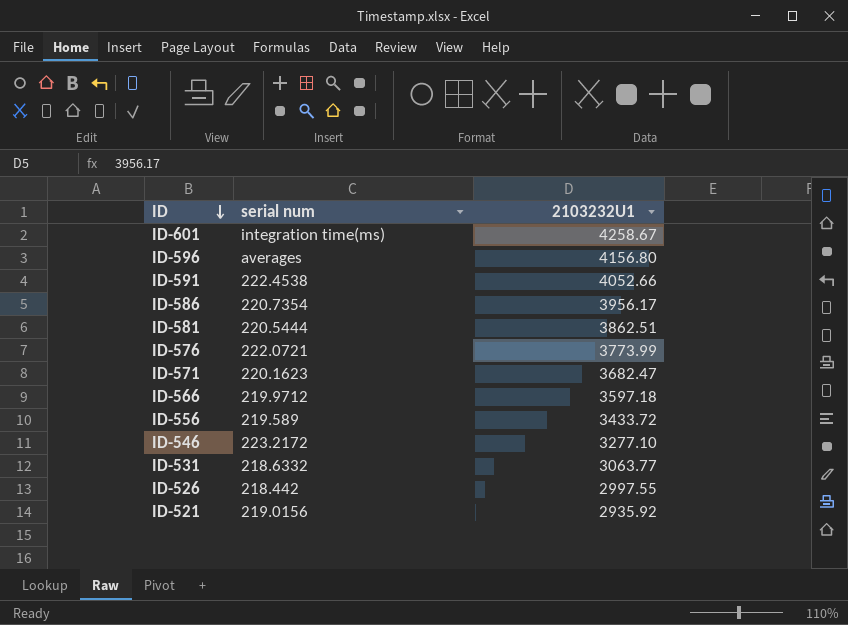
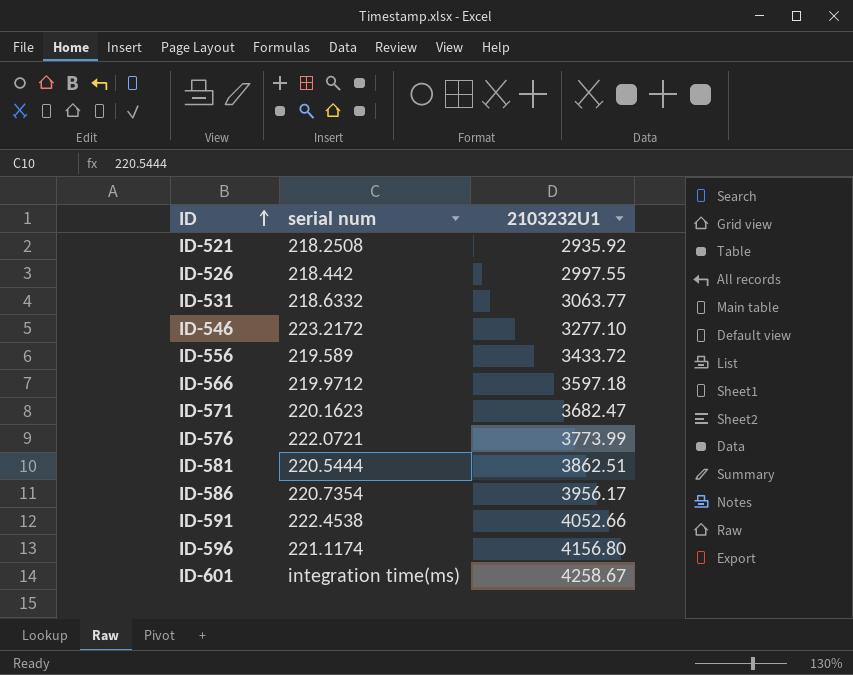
row order: ID descending -> ID ascending
ID-521 | serial num: 219.0156 -> 218.2508
ID-596 | serial num: averages -> 221.1174

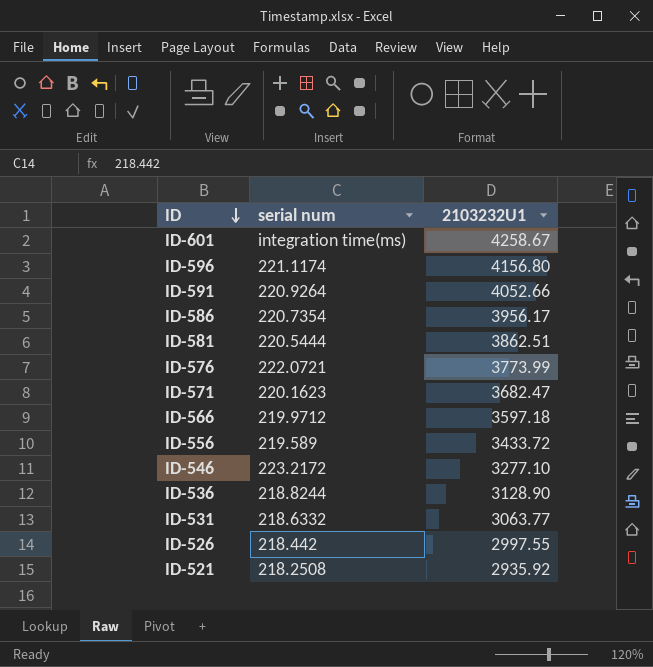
row order: ID ascending -> ID descending
ID-591 | serial num: 222.4538 -> 220.9264
row ID-536: none -> 218.8244 | 3128.90

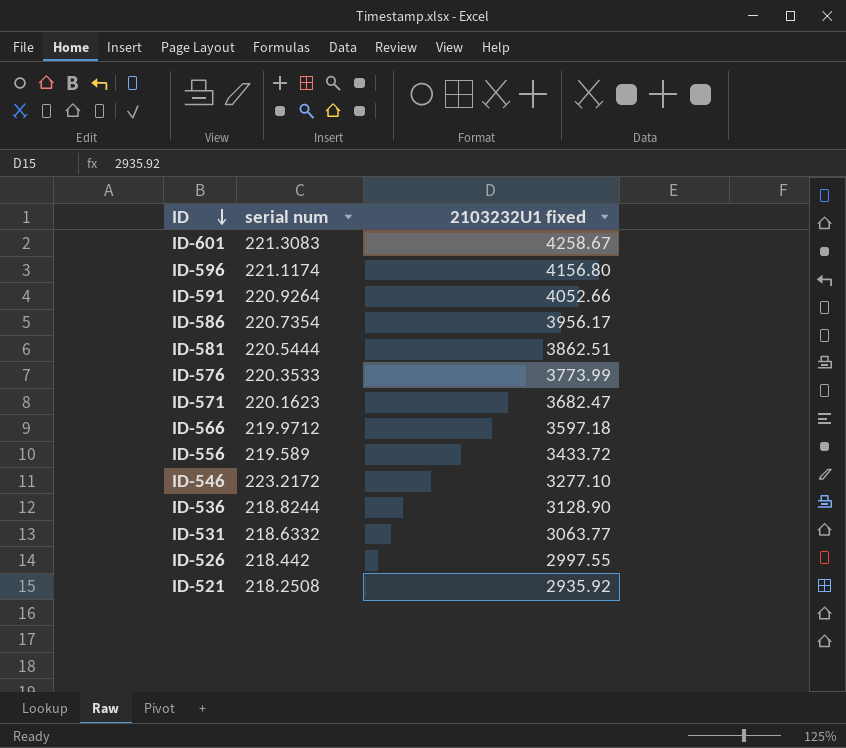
column name: 2103232U1 -> 2103232U1 fixed
ID-601 | serial num: integration time(ms) -> 221.3083
ID-576 | serial num: 222.0721 -> 220.3533

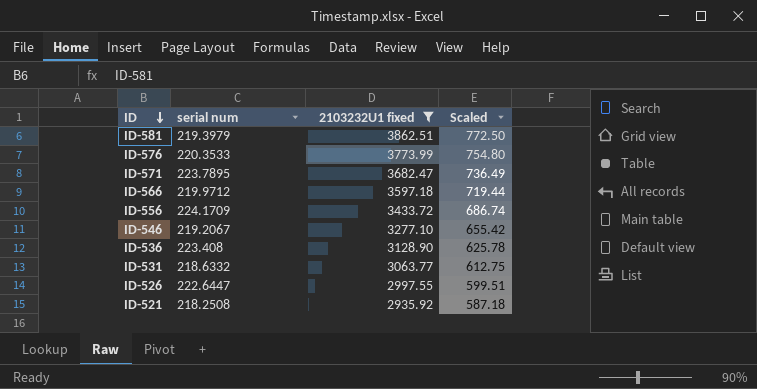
filter: none -> 2103232U1 fixed <= 3862.51
column Scaled | formula: none -> [2103232U1 fixed] * 0.2
ID-581 | serial num: 220.5444 -> 219.3979
ID-571 | serial num: 220.1623 -> 223.7895
ID-556 | serial num: 219.589 -> 224.1709
ID-546 | serial num: 223.2172 -> 219.2067
ID-536 | serial num: 218.8244 -> 223.408
ID-526 | serial num: 218.442 -> 222.6447

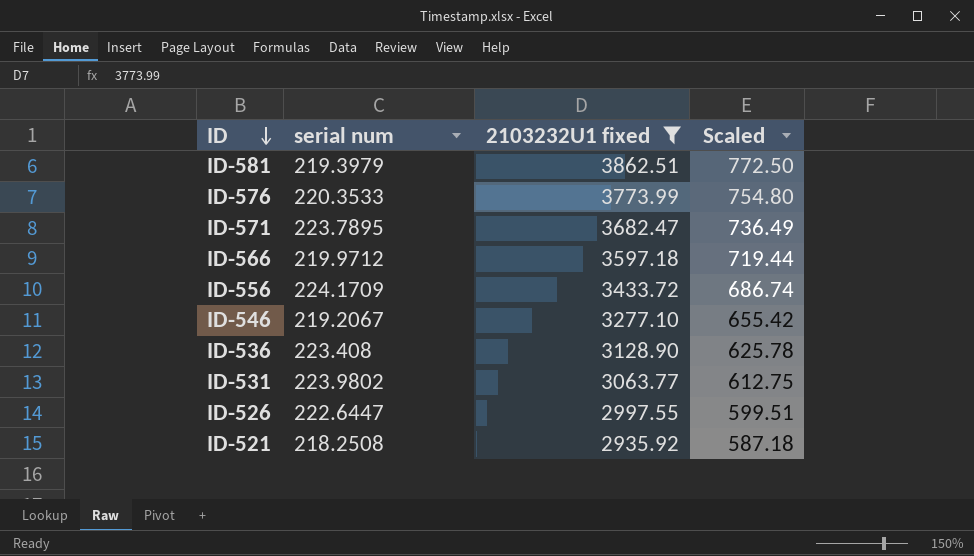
ID-531 | serial num: 218.6332 -> 223.9802

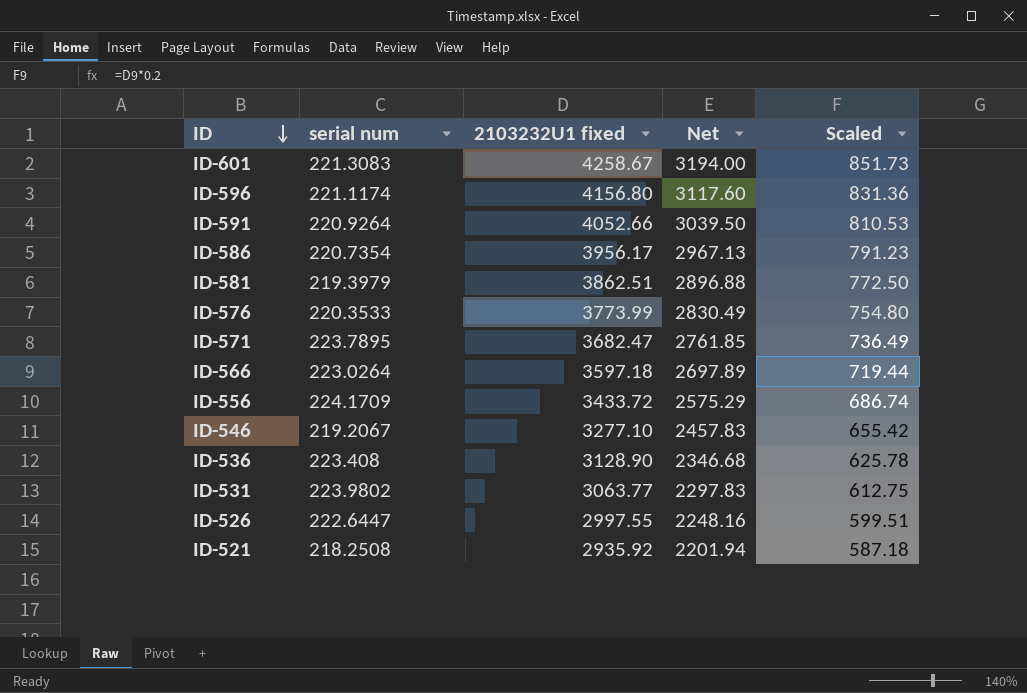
filter: 2103232U1 fixed <= 3862.51 -> none
column Net | formula: none -> [2103232U1 fixed] * 0.75
ID-566 | serial num: 219.9712 -> 223.0264

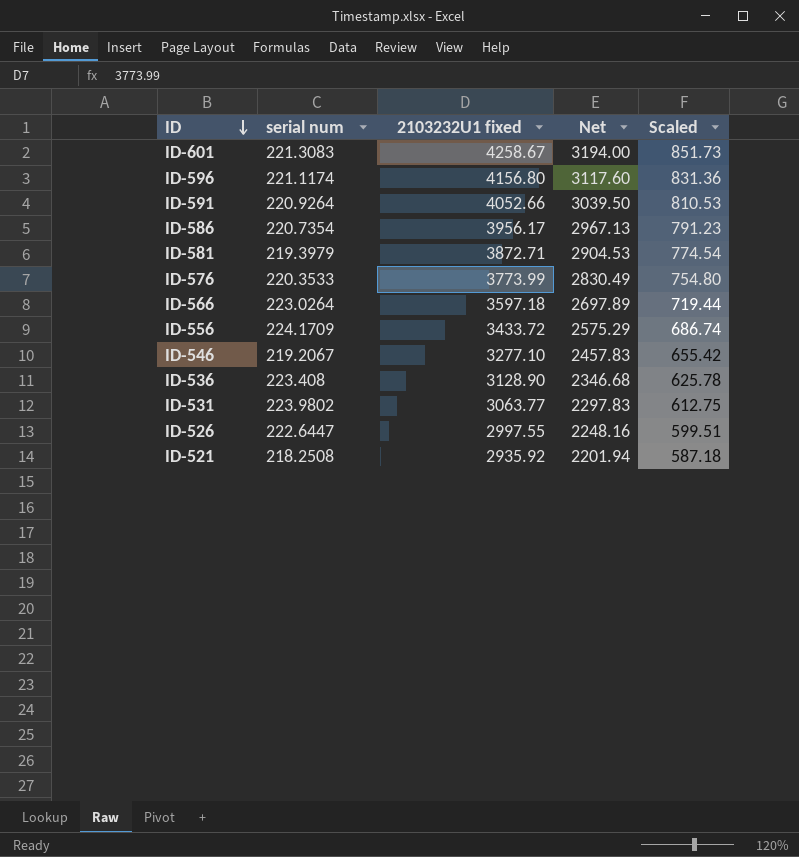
row ID-571: 223.7895 | 3682.47 | 2761.85 | 736.49 -> none
ID-581 | 2103232U1 fixed: 3862.51 -> 3872.71
ID-581 | Net: 2896.88 -> 2904.53
ID-581 | Scaled: 772.50 -> 774.54

